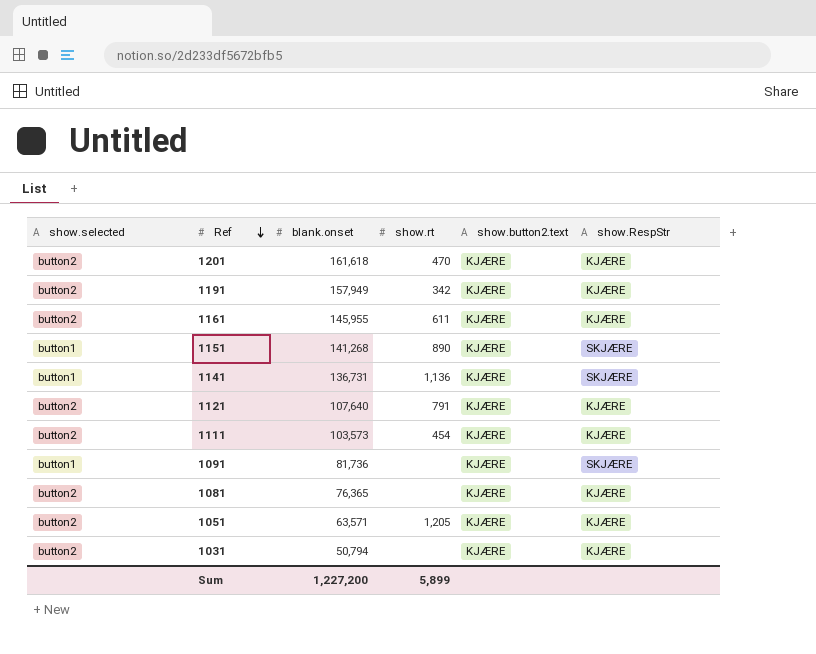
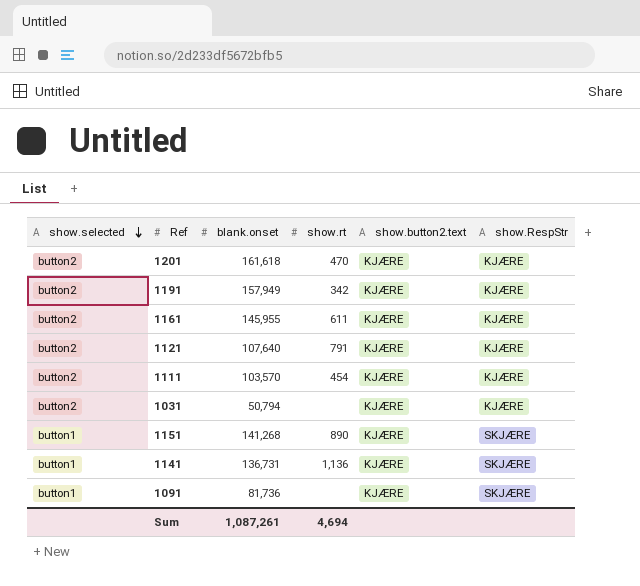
row order: Ref descending -> show.selected descending
row 1081: button2 | 76,365 | none | KJÆRE | KJÆRE -> none
row 1051: button2 | 63,571 | 1,205 | KJÆRE | KJÆRE -> none
1111 | blank.onset: 103,573 -> 103,570
Sum | blank.onset: 1,227,200 -> 1,087,261
Sum | show.rt: 5,899 -> 4,694

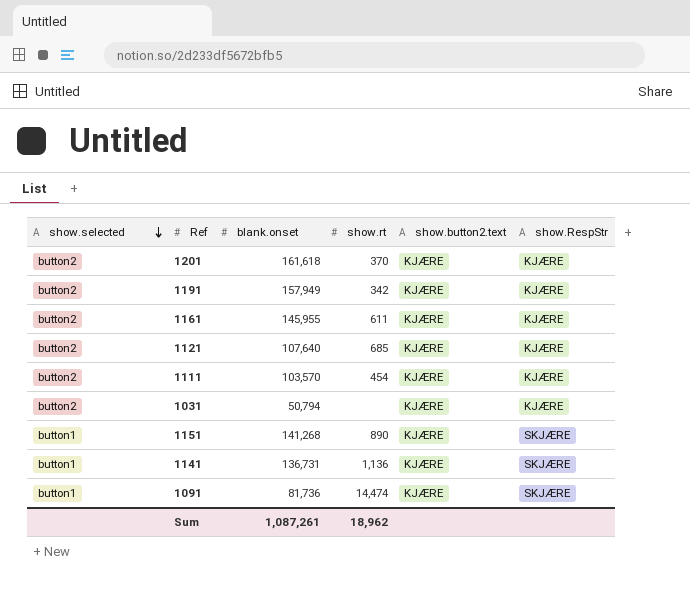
1201 | show.rt: 470 -> 370
1121 | show.rt: 791 -> 685
1091 | show.rt: none -> 14,474
Sum | show.rt: 4,694 -> 18,962

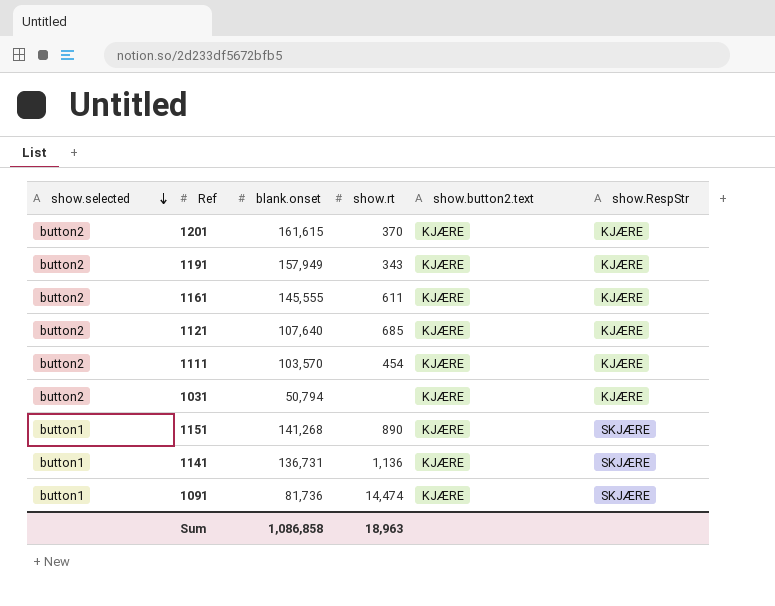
1201 | blank.onset: 161,618 -> 161,615
1191 | show.rt: 342 -> 343
1161 | blank.onset: 145,955 -> 145,555
Sum | blank.onset: 1,087,261 -> 1,086,858
Sum | show.rt: 18,962 -> 18,963

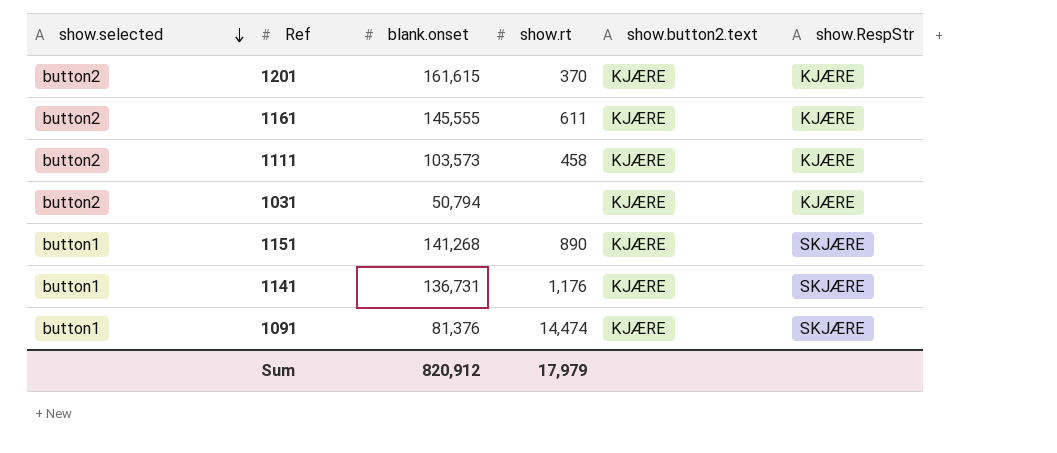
row 1191: button2 | 157,949 | 343 | KJÆRE | KJÆRE -> none
row 1121: button2 | 107,640 | 685 | KJÆRE | KJÆRE -> none
1111 | blank.onset: 103,570 -> 103,573
1111 | show.rt: 454 -> 458
1141 | show.rt: 1,136 -> 1,176
1091 | blank.onset: 81,736 -> 81,376
Sum | blank.onset: 1,086,858 -> 820,912
Sum | show.rt: 18,963 -> 17,979

